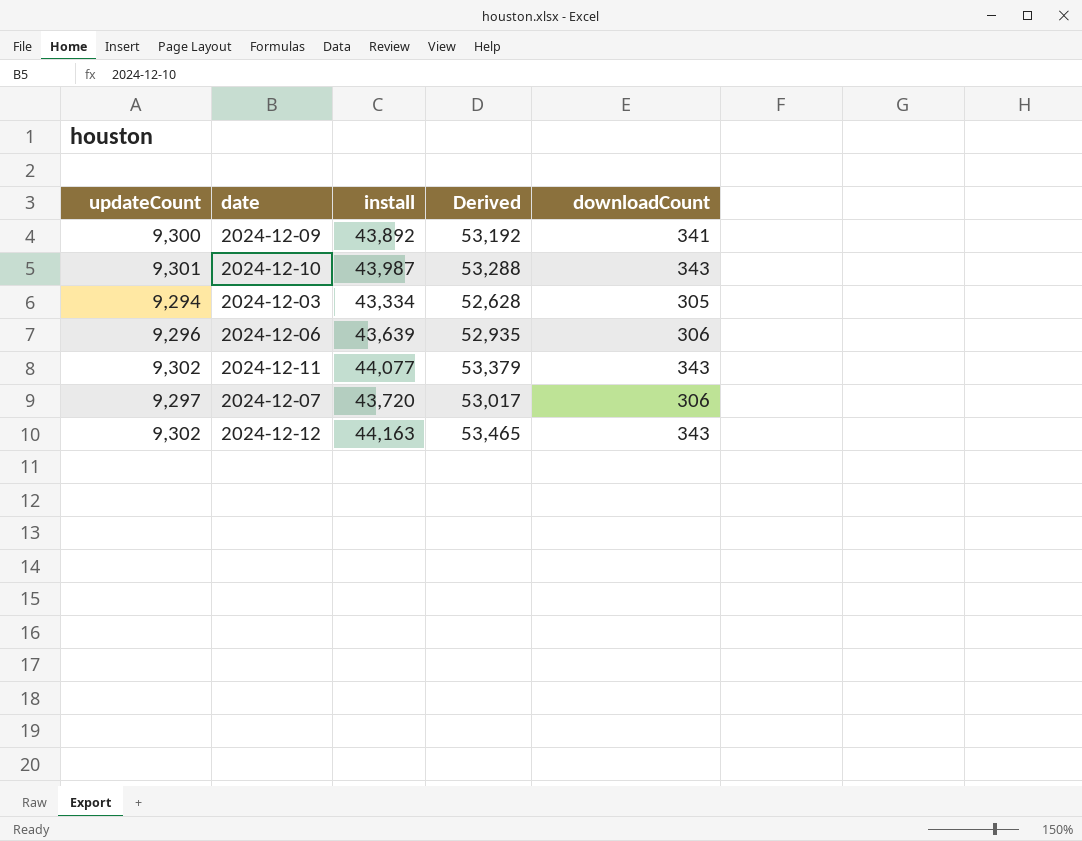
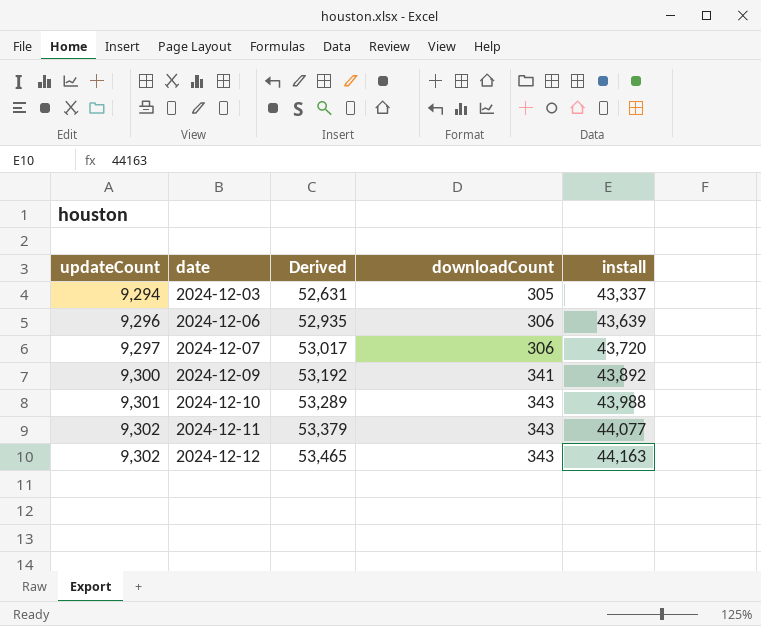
row order: none -> updateCount ascending
column install | position: 3 -> 5
2024-12-03 | Derived: 52,628 -> 52,631
2024-12-03 | install: 43,334 -> 43,337
2024-12-10 | Derived: 53,288 -> 53,289
2024-12-10 | install: 43,987 -> 43,988

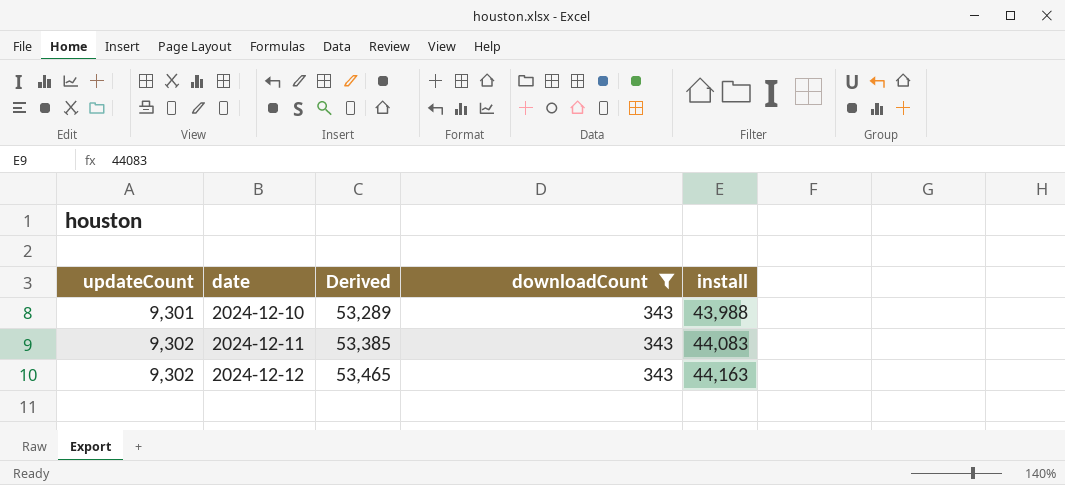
filter: none -> downloadCount = 343
2024-12-11 | Derived: 53,379 -> 53,385
2024-12-11 | install: 44,077 -> 44,083

